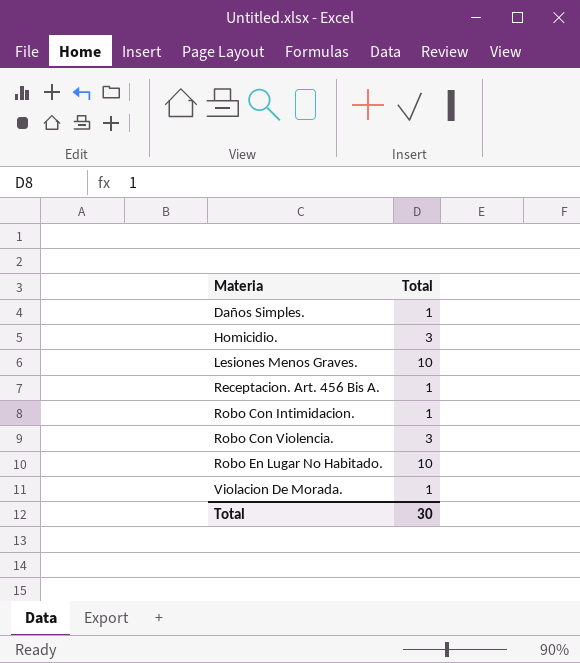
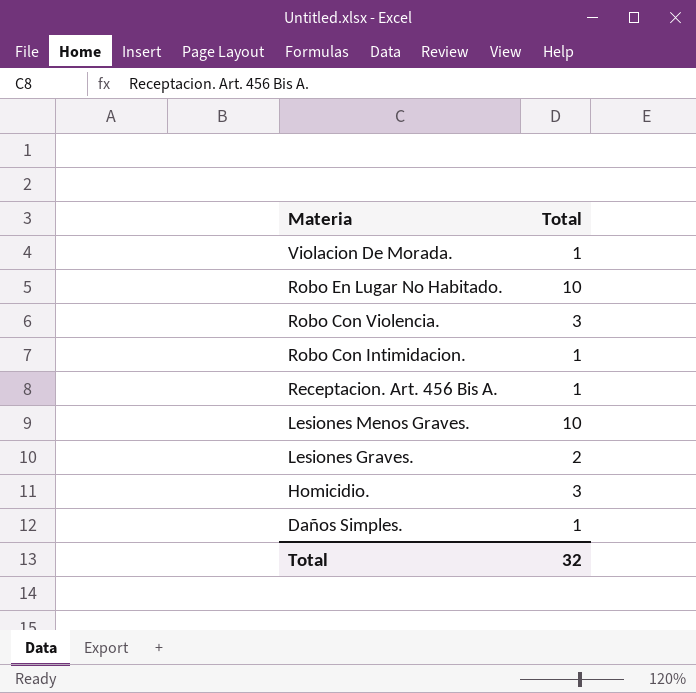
row order: Materia ascending -> Materia descending
row Lesiones Graves.: none -> 2
Total | Total: 30 -> 32

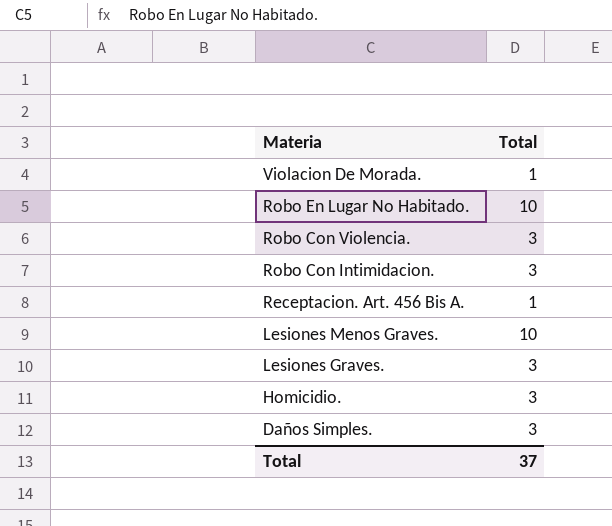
Robo Con Intimidacion. | Total: 1 -> 3
Lesiones Graves. | Total: 2 -> 3
Daños Simples. | Total: 1 -> 3
Total | Total: 32 -> 37

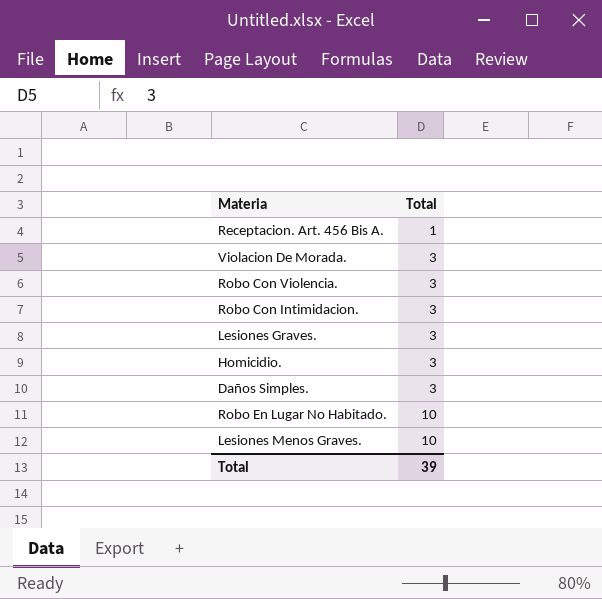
row order: Materia descending -> Total ascending
Violacion De Morada. | Total: 1 -> 3
Total | Total: 37 -> 39

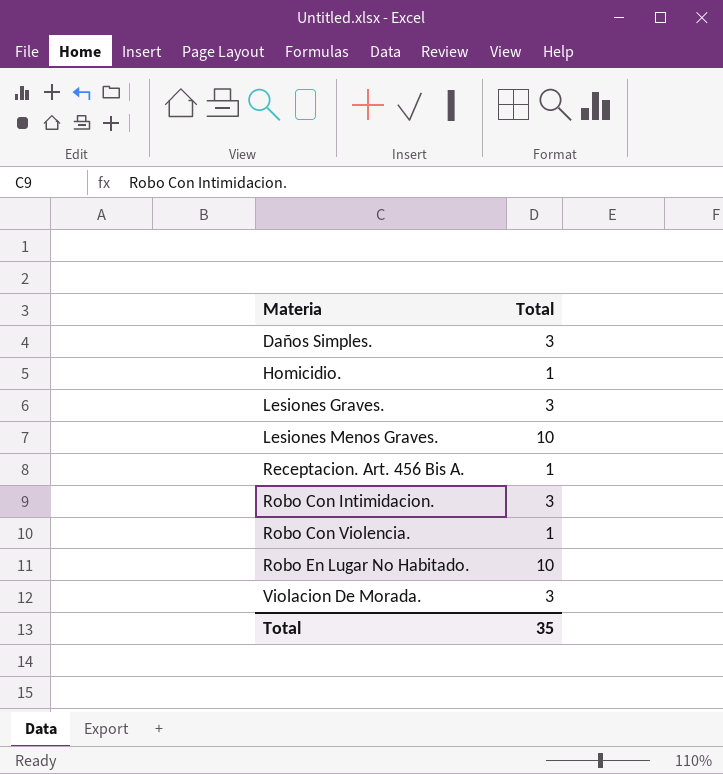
row order: Total ascending -> Materia ascending
Homicidio. | Total: 3 -> 1
Robo Con Violencia. | Total: 3 -> 1
Total | Total: 39 -> 35

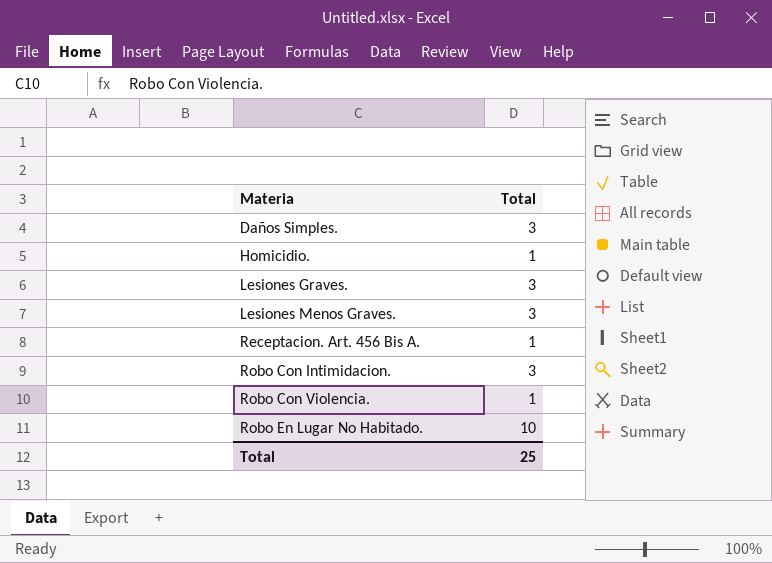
row Violacion De Morada.: 3 -> none
Lesiones Menos Graves. | Total: 10 -> 3
Total | Total: 35 -> 25

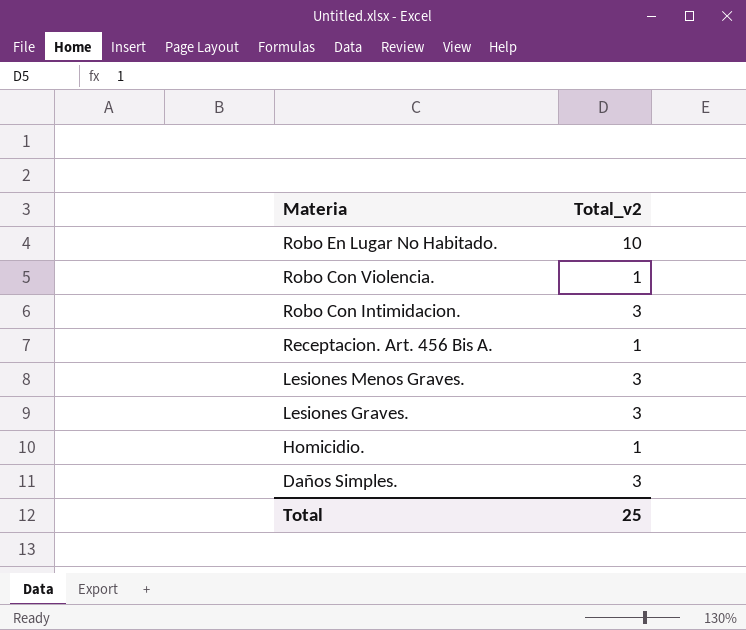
row order: Materia ascending -> Materia descending
column name: Total -> Total_v2

